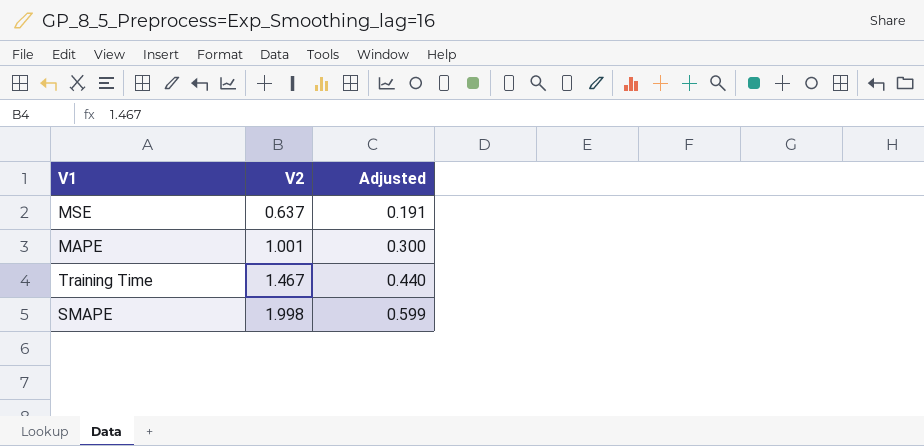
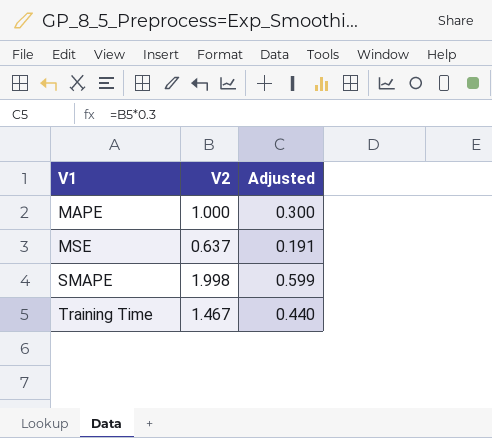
row order: V2 ascending -> V1 ascending
MAPE | V2: 1.001 -> 1.000

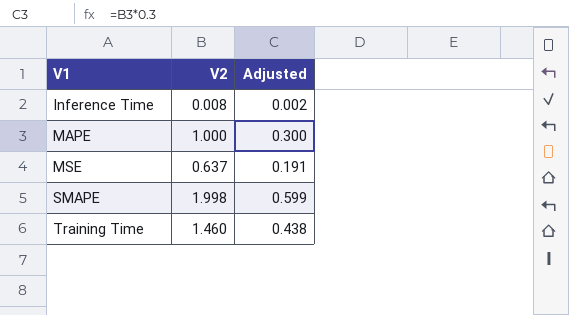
row Inference Time: none -> 0.008 | 0.002
Training Time | V2: 1.467 -> 1.460
Training Time | Adjusted: 0.440 -> 0.438

